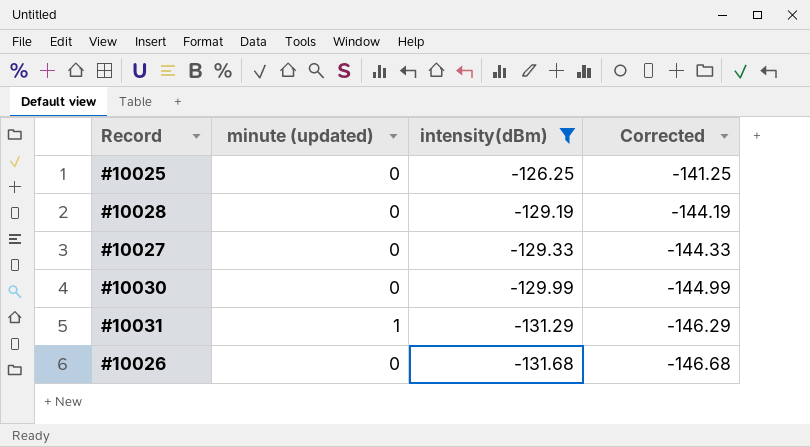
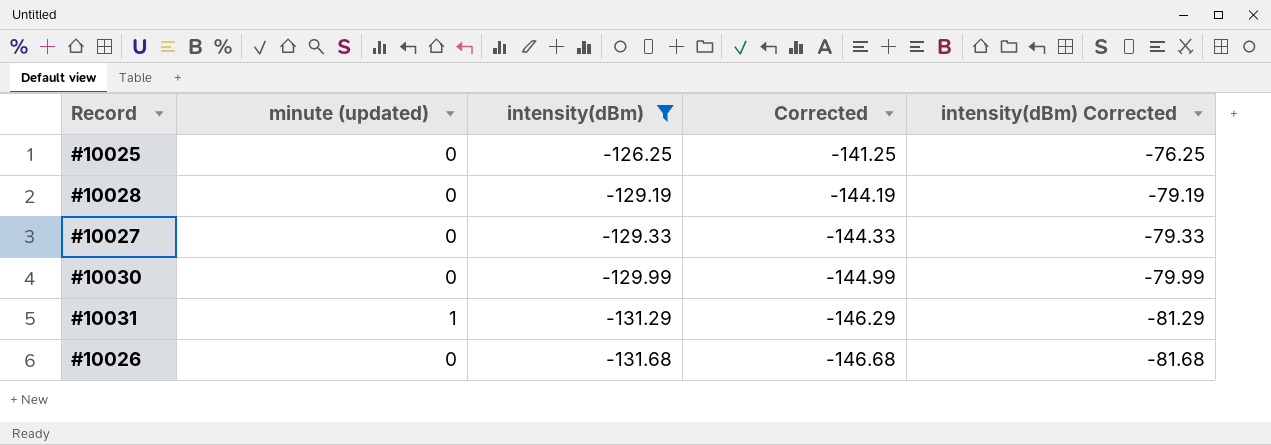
column intensity(dBm) Corrected | formula: none -> [intensity(dBm)] + 50

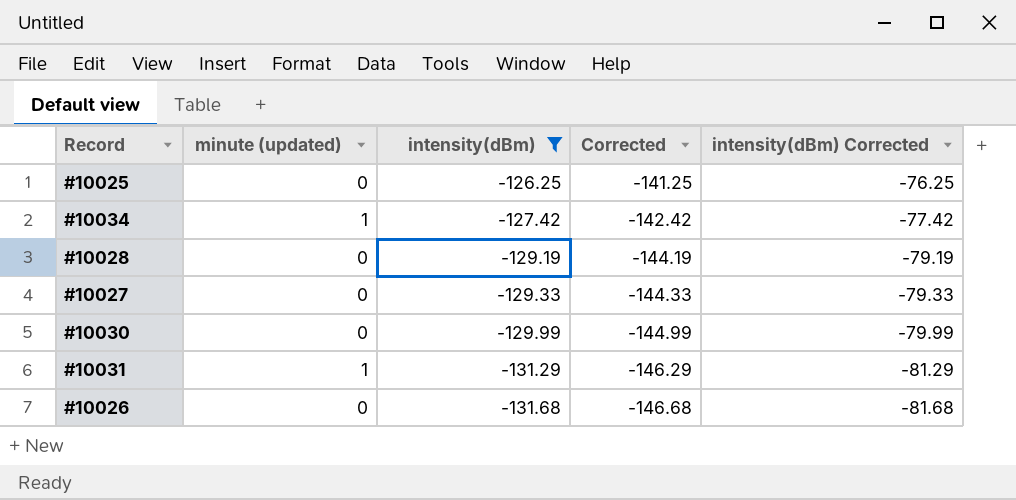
row #10034: none -> 1 | -127.42 | -142.42 | -77.42

